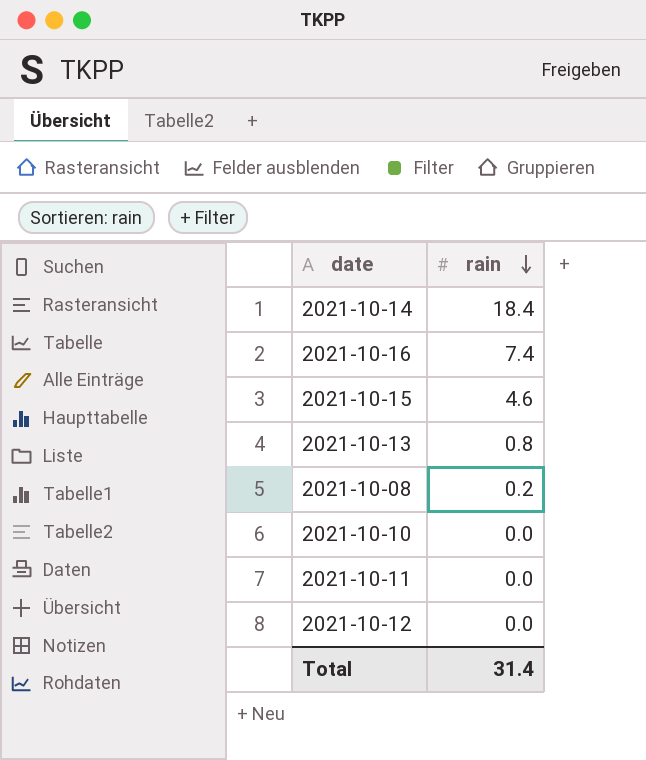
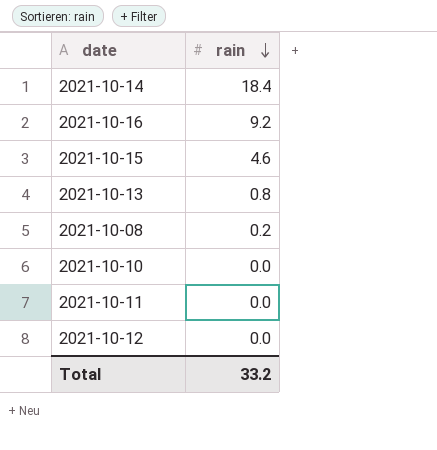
2021-10-16 | rain: 7.4 -> 9.2
Total | rain: 31.4 -> 33.2

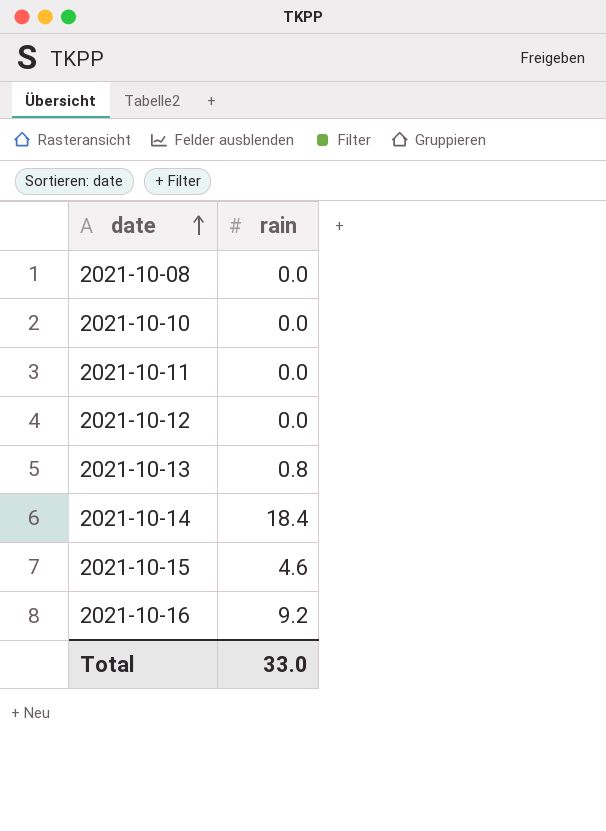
row order: rain descending -> date ascending
2021-10-08 | rain: 0.2 -> 0.0
Total | rain: 33.2 -> 33.0

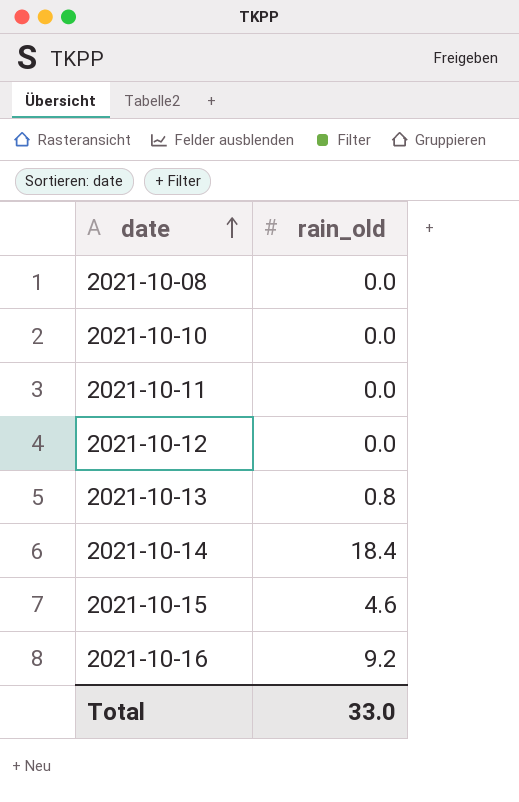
column name: rain -> rain_old

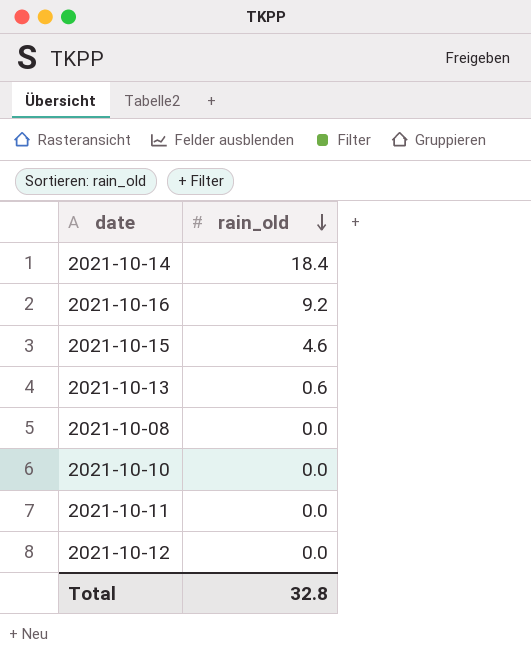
row order: date ascending -> rain_old descending
2021-10-13 | rain_old: 0.8 -> 0.6
Total | rain_old: 33.0 -> 32.8

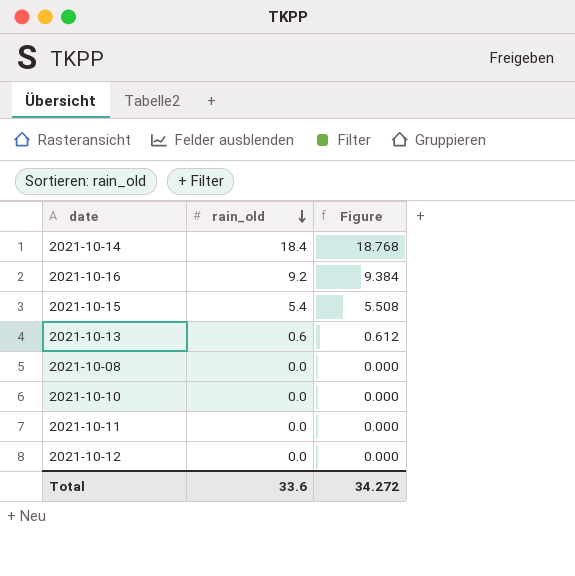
column Figure | formula: none -> [rain_old] * 1.02
2021-10-15 | rain_old: 4.6 -> 5.4
Total | rain_old: 32.8 -> 33.6

